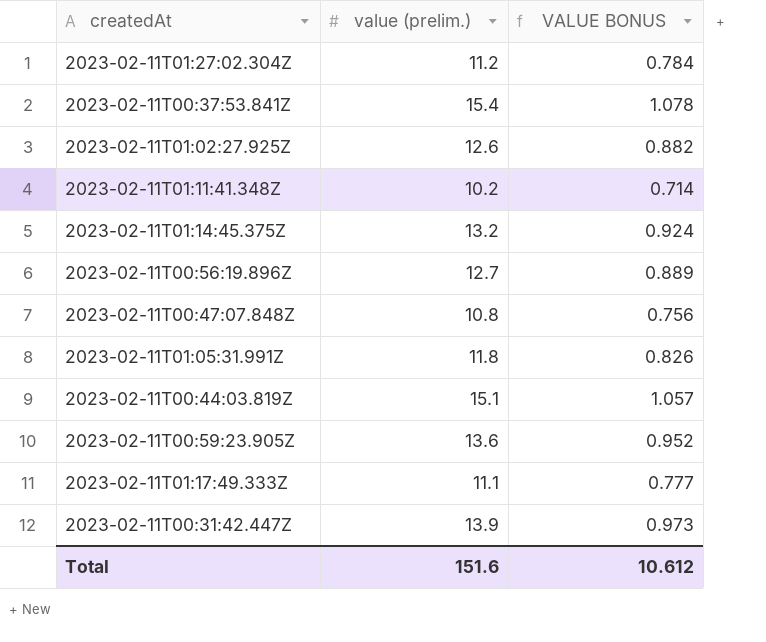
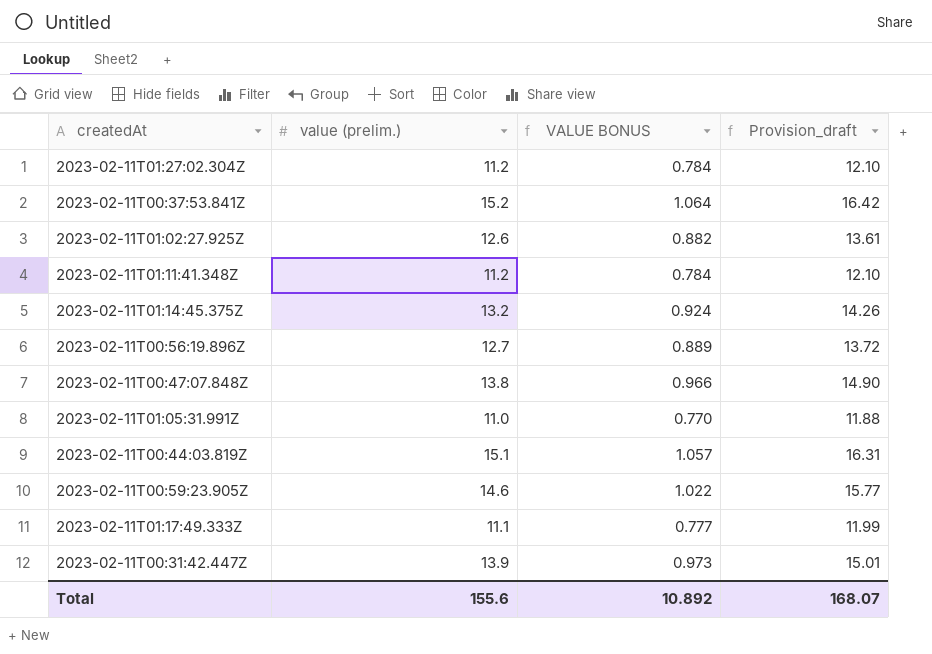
column Provision_draft | formula: none -> [value (prelim.)] * 1.08
2023-02-11T00:37:53.841Z | value (prelim.): 15.4 -> 15.2
2023-02-11T00:37:53.841Z | VALUE BONUS: 1.078 -> 1.064
2023-02-11T01:11:41.348Z | value (prelim.): 10.2 -> 11.2
2023-02-11T01:11:41.348Z | VALUE BONUS: 0.714 -> 0.784
2023-02-11T00:47:07.848Z | value (prelim.): 10.8 -> 13.8
2023-02-11T00:47:07.848Z | VALUE BONUS: 0.756 -> 0.966
2023-02-11T01:05:31.991Z | value (prelim.): 11.8 -> 11.0
2023-02-11T01:05:31.991Z | VALUE BONUS: 0.826 -> 0.770
2023-02-11T00:59:23.905Z | value (prelim.): 13.6 -> 14.6
2023-02-11T00:59:23.905Z | VALUE BONUS: 0.952 -> 1.022
Total | value (prelim.): 151.6 -> 155.6
Total | VALUE BONUS: 10.612 -> 10.892

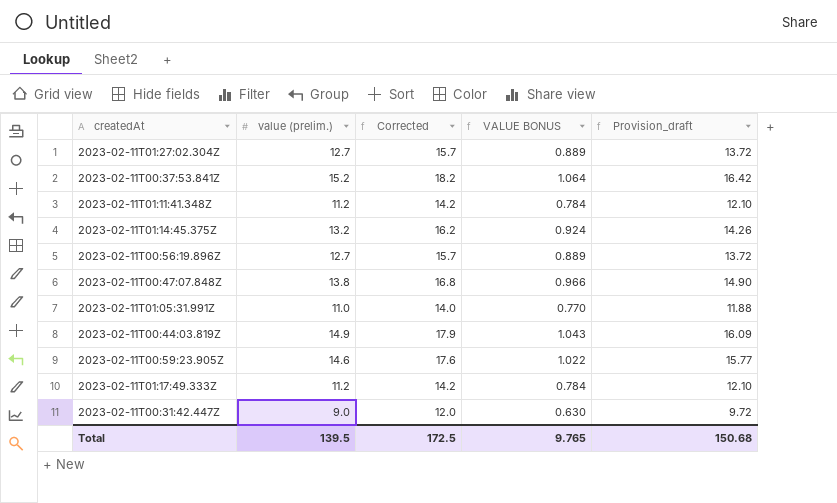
column Corrected | formula: none -> [value (prelim.)] + 3
row 2023-02-11T01:02:27.925Z: 12.6 | 0.882 | 13.61 -> none
2023-02-11T01:27:02.304Z | value (prelim.): 11.2 -> 12.7
2023-02-11T01:27:02.304Z | VALUE BONUS: 0.784 -> 0.889
2023-02-11T01:27:02.304Z | Provision_draft: 12.10 -> 13.72
2023-02-11T00:44:03.819Z | value (prelim.): 15.1 -> 14.9
2023-02-11T00:44:03.819Z | VALUE BONUS: 1.057 -> 1.043
2023-02-11T00:44:03.819Z | Provision_draft: 16.31 -> 16.09
2023-02-11T01:17:49.333Z | value (prelim.): 11.1 -> 11.2
2023-02-11T01:17:49.333Z | VALUE BONUS: 0.777 -> 0.784
2023-02-11T01:17:49.333Z | Provision_draft: 11.99 -> 12.10
2023-02-11T00:31:42.447Z | value (prelim.): 13.9 -> 9.0
2023-02-11T00:31:42.447Z | VALUE BONUS: 0.973 -> 0.630
2023-02-11T00:31:42.447Z | Provision_draft: 15.01 -> 9.72
Total | value (prelim.): 155.6 -> 139.5
Total | VALUE BONUS: 10.892 -> 9.765
Total | Provision_draft: 168.07 -> 150.68

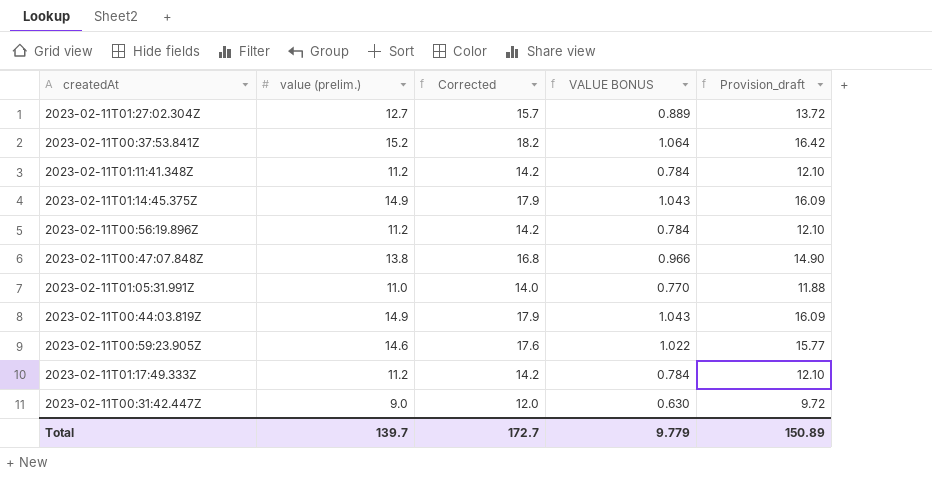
2023-02-11T01:14:45.375Z | value (prelim.): 13.2 -> 14.9
2023-02-11T01:14:45.375Z | Corrected: 16.2 -> 17.9
2023-02-11T01:14:45.375Z | VALUE BONUS: 0.924 -> 1.043
2023-02-11T01:14:45.375Z | Provision_draft: 14.26 -> 16.09
2023-02-11T00:56:19.896Z | value (prelim.): 12.7 -> 11.2
2023-02-11T00:56:19.896Z | Corrected: 15.7 -> 14.2
2023-02-11T00:56:19.896Z | VALUE BONUS: 0.889 -> 0.784
2023-02-11T00:56:19.896Z | Provision_draft: 13.72 -> 12.10
Total | value (prelim.): 139.5 -> 139.7
Total | Corrected: 172.5 -> 172.7
Total | VALUE BONUS: 9.765 -> 9.779
Total | Provision_draft: 150.68 -> 150.89

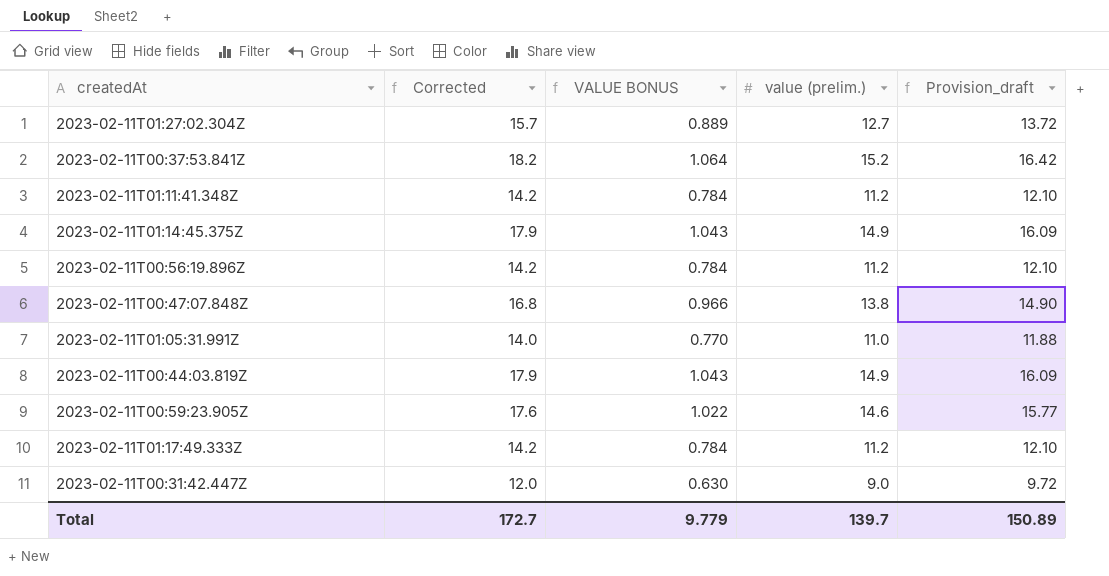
column value (prelim.) | position: 2 -> 4

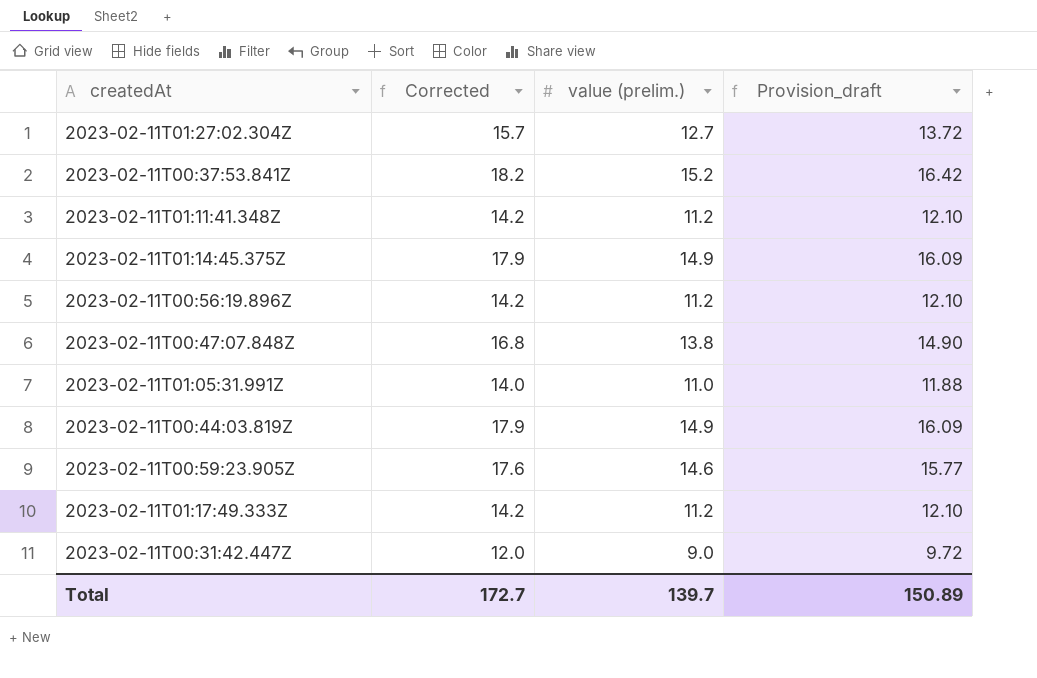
column VALUE BONUS | formula: [value (prelim.)] * 0.07 -> none

